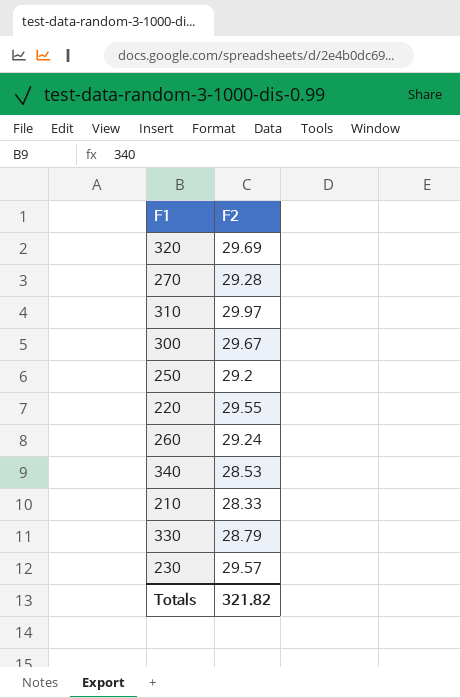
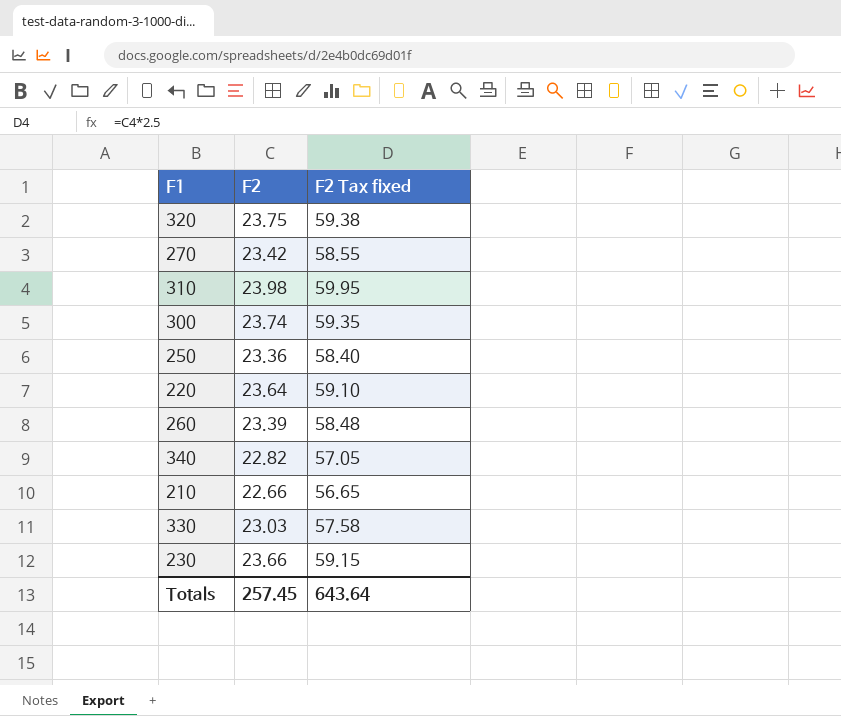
column F2 Tax fixed | formula: none -> [F2] * 2.5
320 | F2: 29.69 -> 23.75
270 | F2: 29.28 -> 23.42
310 | F2: 29.97 -> 23.98
300 | F2: 29.67 -> 23.74
250 | F2: 29.2 -> 23.36
220 | F2: 29.55 -> 23.64
260 | F2: 29.24 -> 23.39
340 | F2: 28.53 -> 22.82
210 | F2: 28.33 -> 22.66
330 | F2: 28.79 -> 23.03
230 | F2: 29.57 -> 23.66
Totals | F2: 321.82 -> 257.45

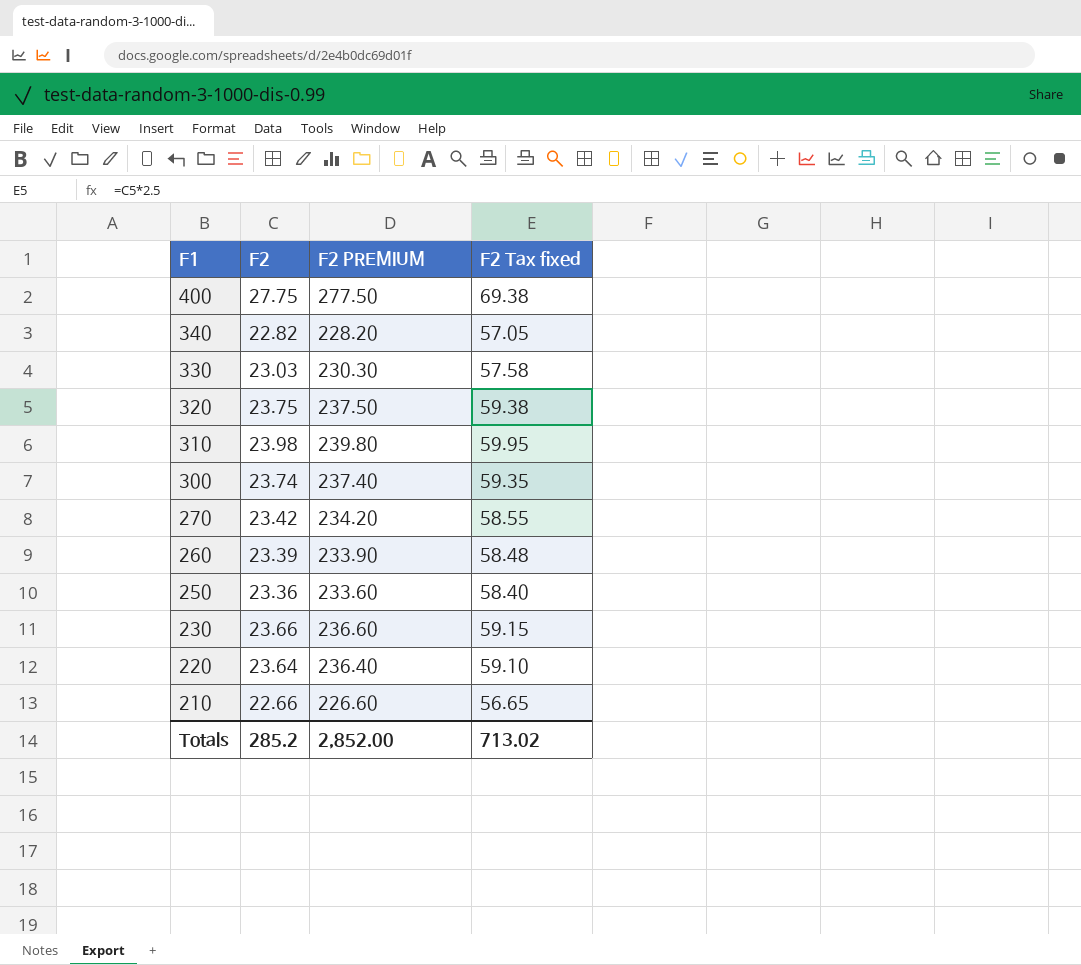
row order: none -> F1 descending
column F2 PREMIUM | formula: none -> [F2] * 10
row 400: none -> 27.75 | 277.50 | 69.38
Totals | F2: 257.45 -> 285.2
Totals | F2 Tax fixed: 643.64 -> 713.02

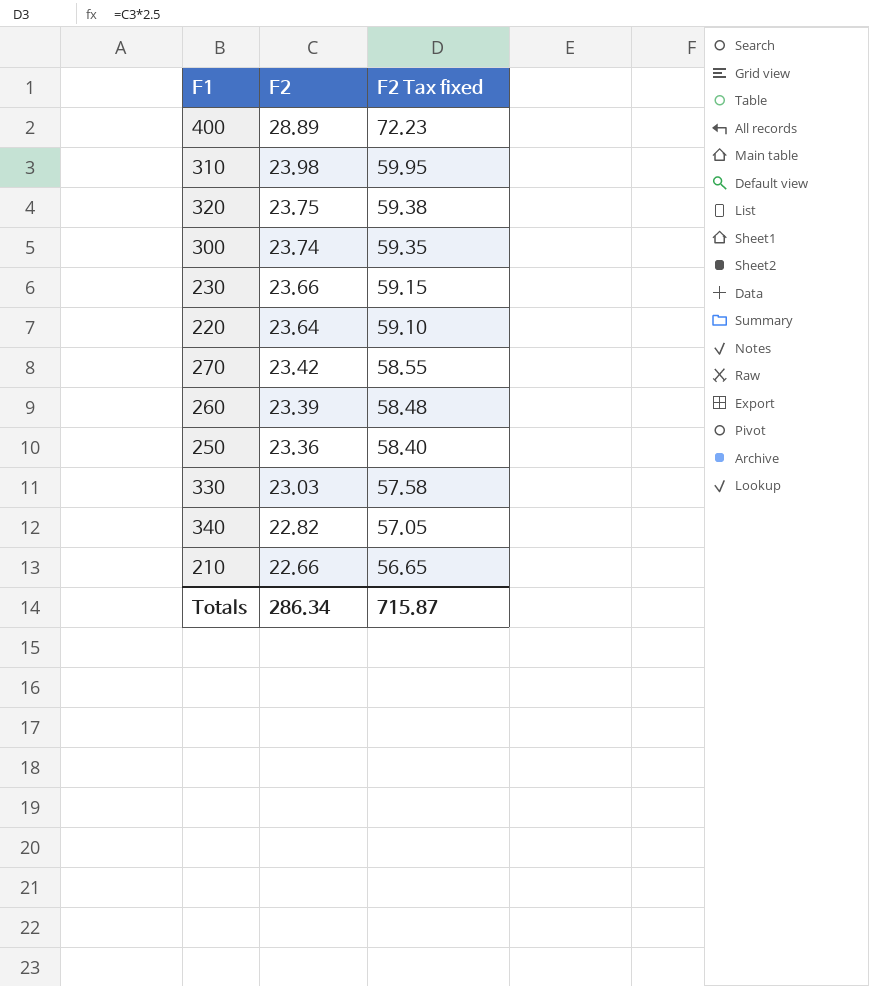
row order: F1 descending -> F2 descending
column F2 PREMIUM | formula: [F2] * 10 -> none
400 | F2: 27.75 -> 28.89
400 | F2 Tax fixed: 69.38 -> 72.23
Totals | F2: 285.2 -> 286.34
Totals | F2 Tax fixed: 713.02 -> 715.87

